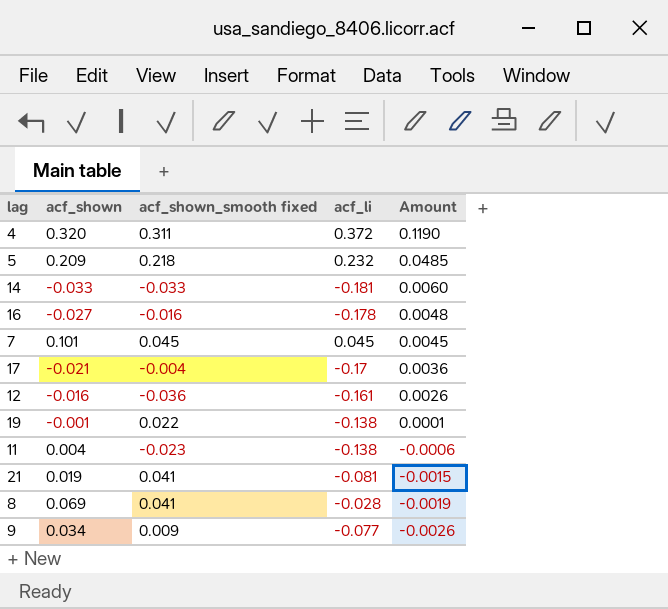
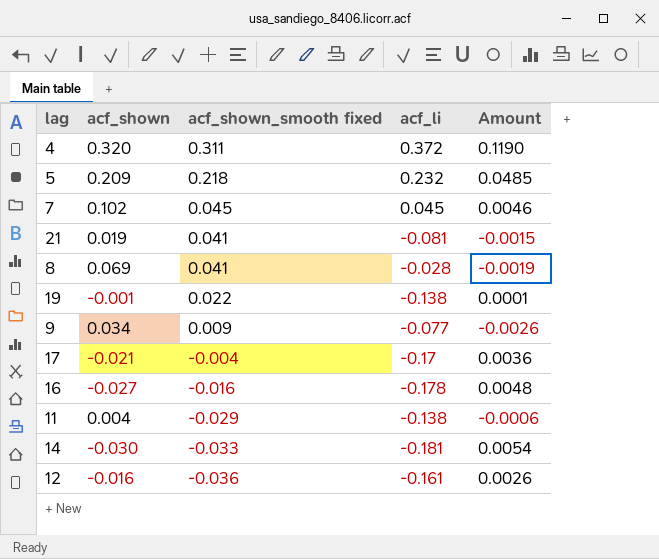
row order: Amount descending -> acf_shown_smooth fixed descending
7 | acf_shown: 0.101 -> 0.102
7 | Amount: 0.0045 -> 0.0046
11 | acf_shown_smooth fixed: -0.023 -> -0.029
14 | acf_shown: -0.033 -> -0.030
14 | Amount: 0.0060 -> 0.0054

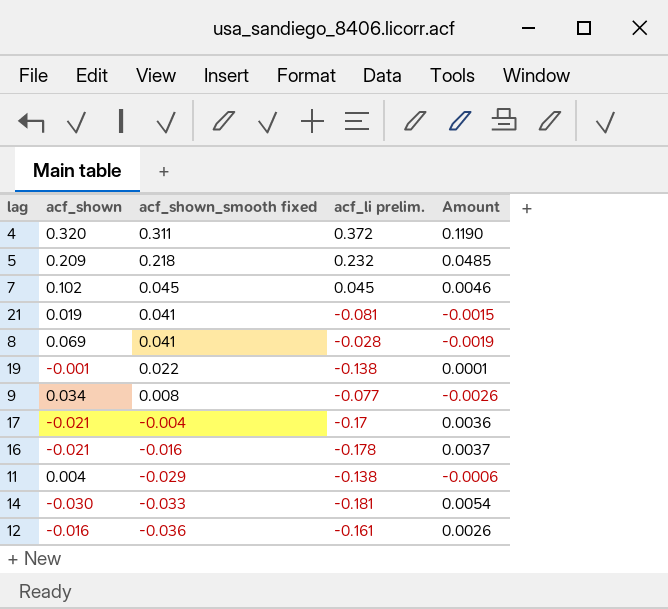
column name: acf_li -> acf_li prelim.
9 | acf_shown_smooth fixed: 0.009 -> 0.008
16 | acf_shown: -0.027 -> -0.021
16 | Amount: 0.0048 -> 0.0037

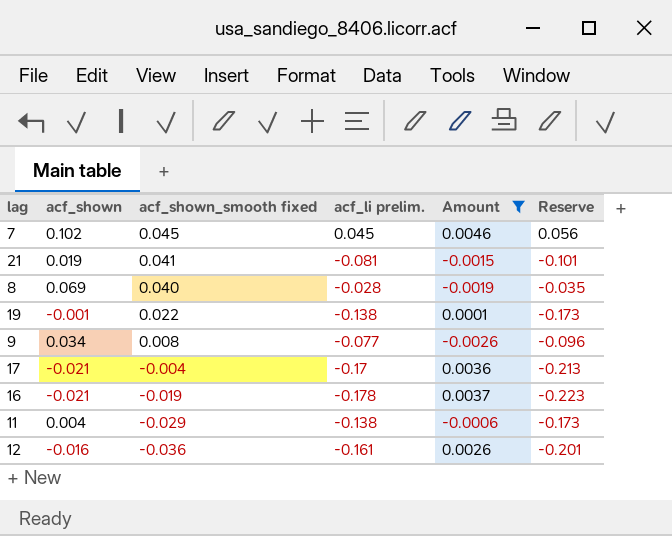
filter: none -> Amount <= 0.0046
column Reserve | formula: none -> [acf_li prelim.] * 1.25
8 | acf_shown_smooth fixed: 0.041 -> 0.040
16 | acf_shown_smooth fixed: -0.016 -> -0.019

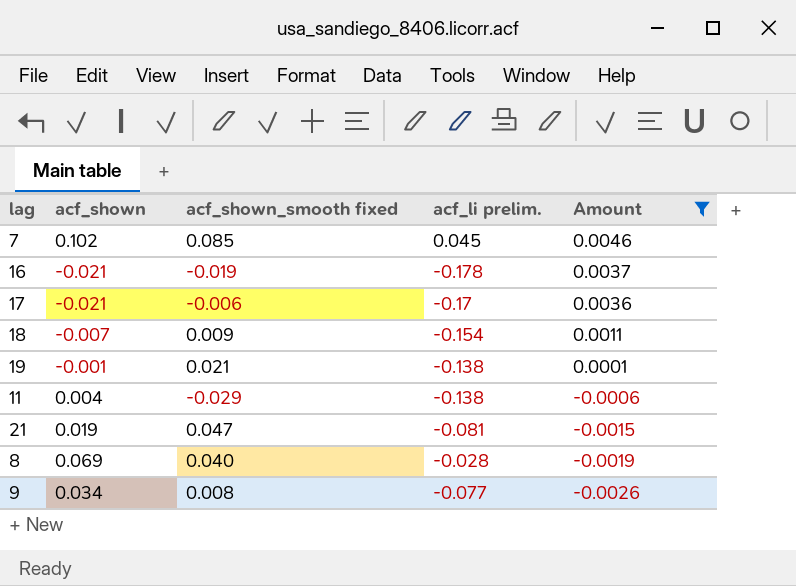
row order: acf_shown_smooth fixed descending -> Amount descending
column Reserve | formula: [acf_li prelim.] * 1.25 -> none
row 12: -0.016 | -0.036 | -0.161 | 0.0026 | -0.201 -> none
7 | acf_shown_smooth fixed: 0.045 -> 0.085
17 | acf_shown_smooth fixed: -0.004 -> -0.006
row 18: none -> -0.007 | 0.009 | -0.154 | 0.0011
19 | acf_shown_smooth fixed: 0.022 -> 0.021
21 | acf_shown_smooth fixed: 0.041 -> 0.047

